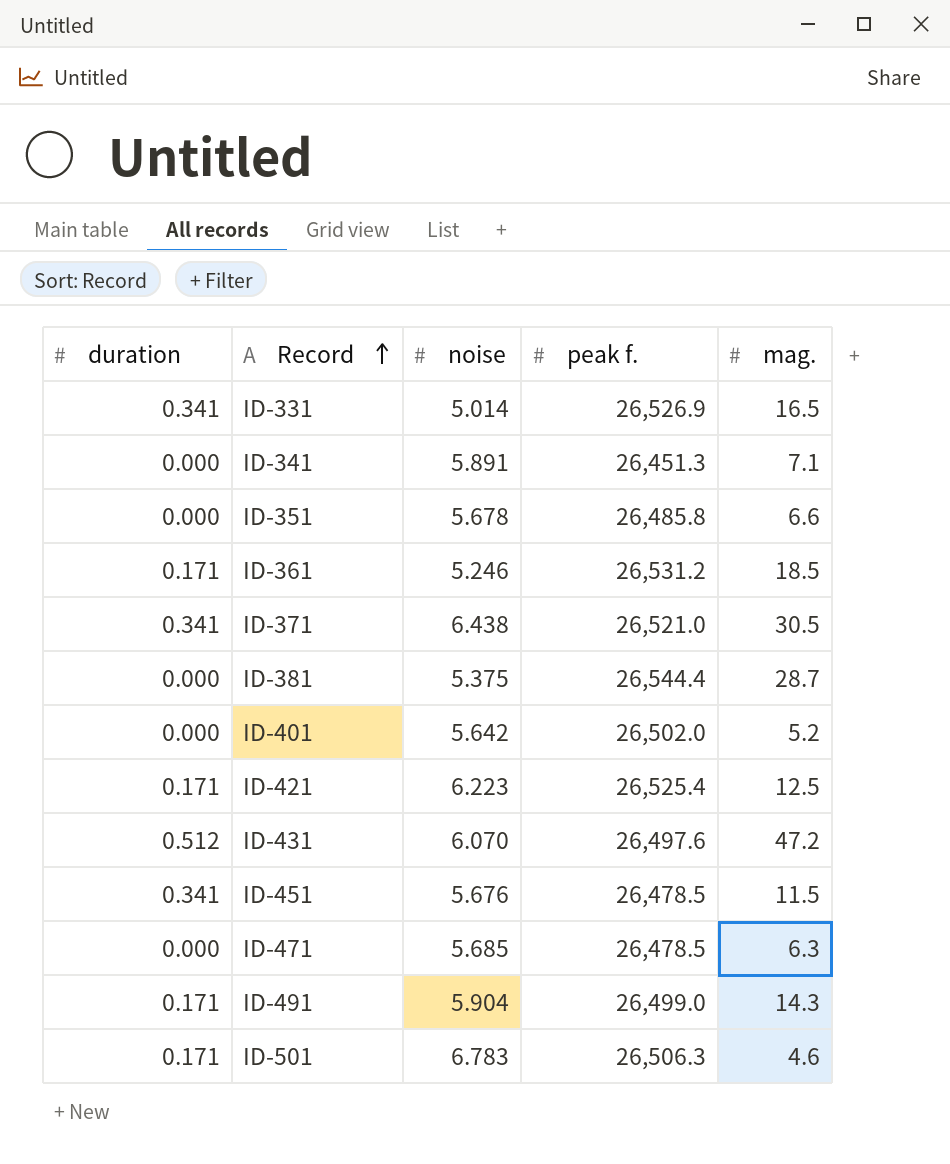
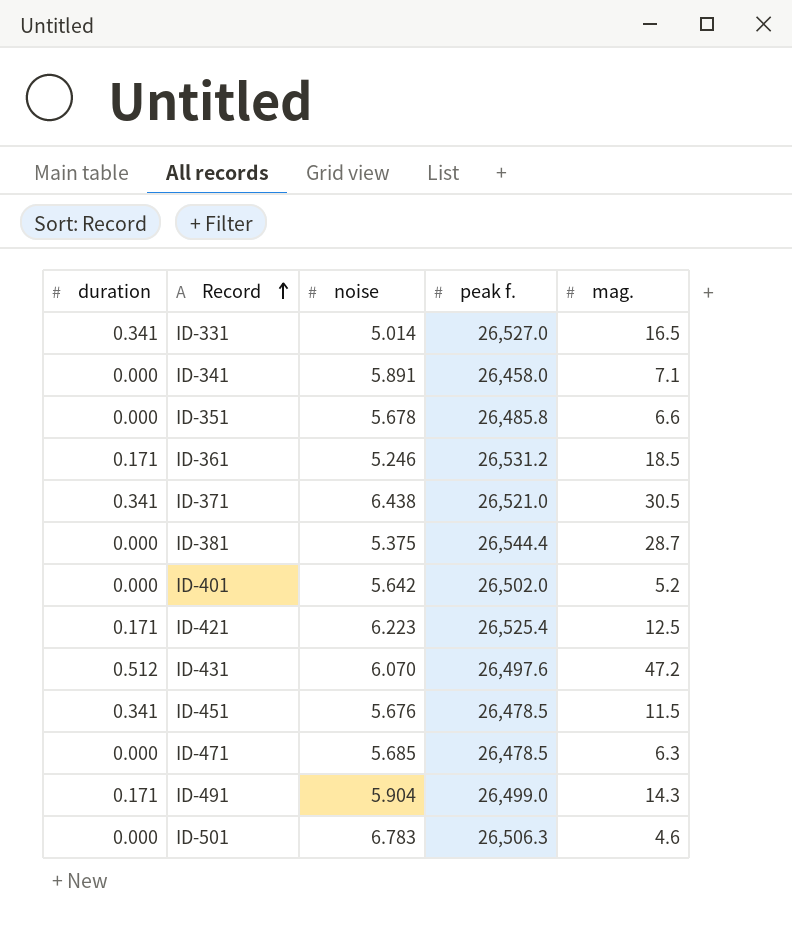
ID-331 | peak f.: 26,526.9 -> 26,527.0
ID-341 | peak f.: 26,451.3 -> 26,458.0
ID-501 | duration: 0.171 -> 0.000

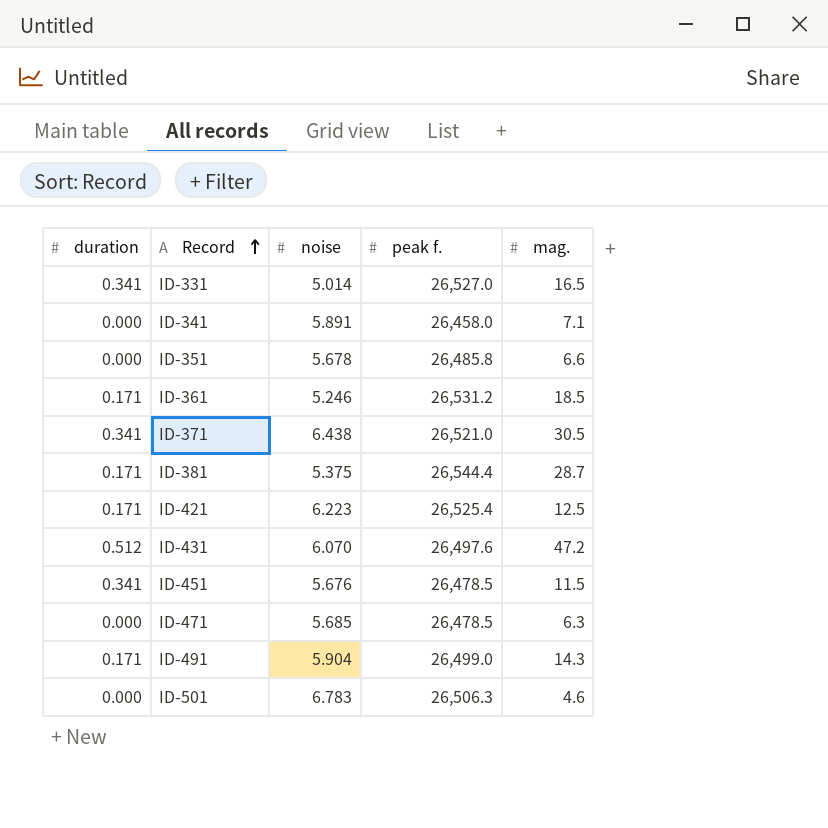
row ID-401: 0.000 | 5.642 | 26,502.0 | 5.2 -> none
ID-381 | duration: 0.000 -> 0.171

